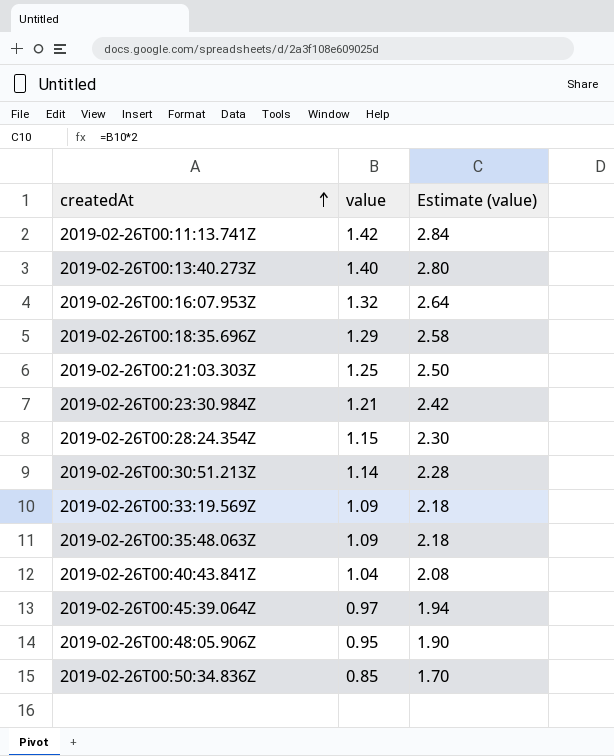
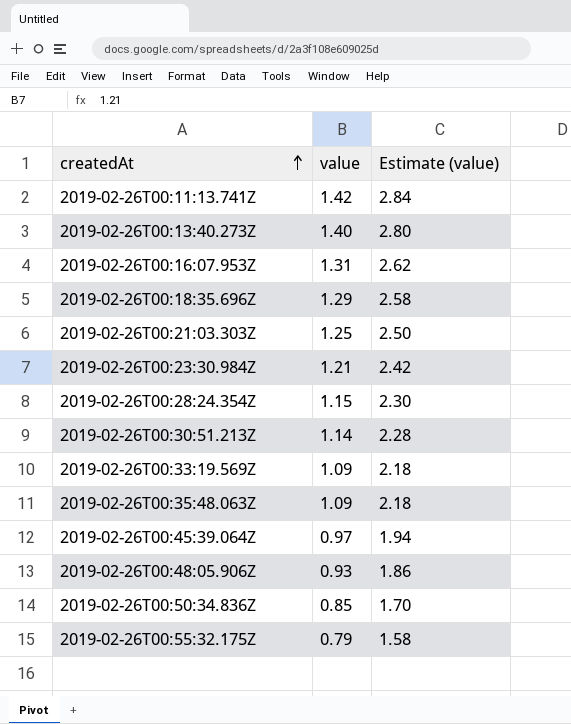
row 2019-02-26T00:40:43.841Z: 1.04 | 2.08 -> none
2019-02-26T00:16:07.953Z | value: 1.32 -> 1.31
2019-02-26T00:16:07.953Z | Estimate (value): 2.64 -> 2.62
2019-02-26T00:48:05.906Z | value: 0.95 -> 0.93
2019-02-26T00:48:05.906Z | Estimate (value): 1.90 -> 1.86
row 2019-02-26T00:55:32.175Z: none -> 0.79 | 1.58

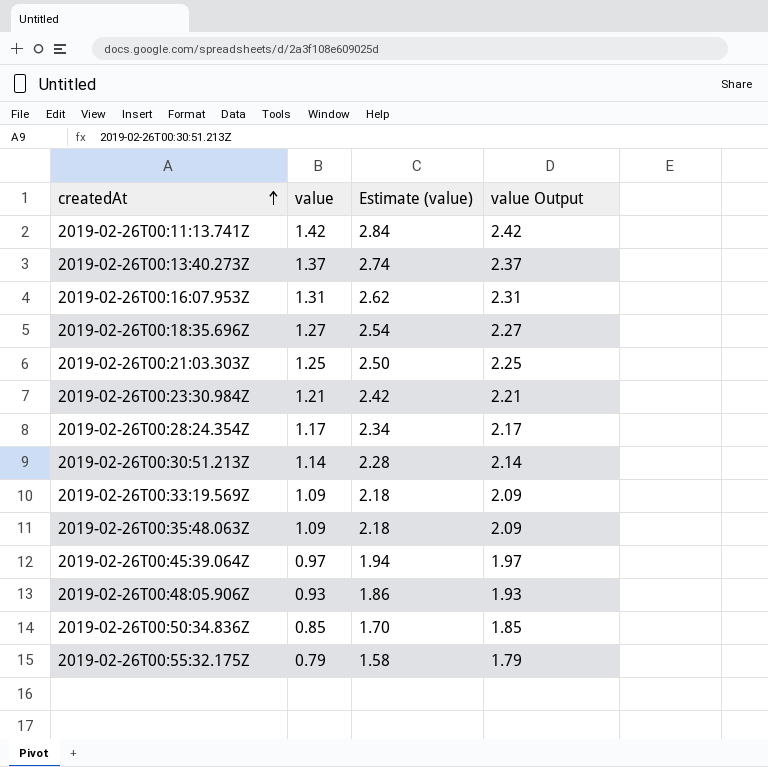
column value Output | formula: none -> [value] + 1
2019-02-26T00:13:40.273Z | value: 1.40 -> 1.37
2019-02-26T00:13:40.273Z | Estimate (value): 2.80 -> 2.74
2019-02-26T00:18:35.696Z | value: 1.29 -> 1.27
2019-02-26T00:18:35.696Z | Estimate (value): 2.58 -> 2.54
2019-02-26T00:28:24.354Z | value: 1.15 -> 1.17
2019-02-26T00:28:24.354Z | Estimate (value): 2.30 -> 2.34

